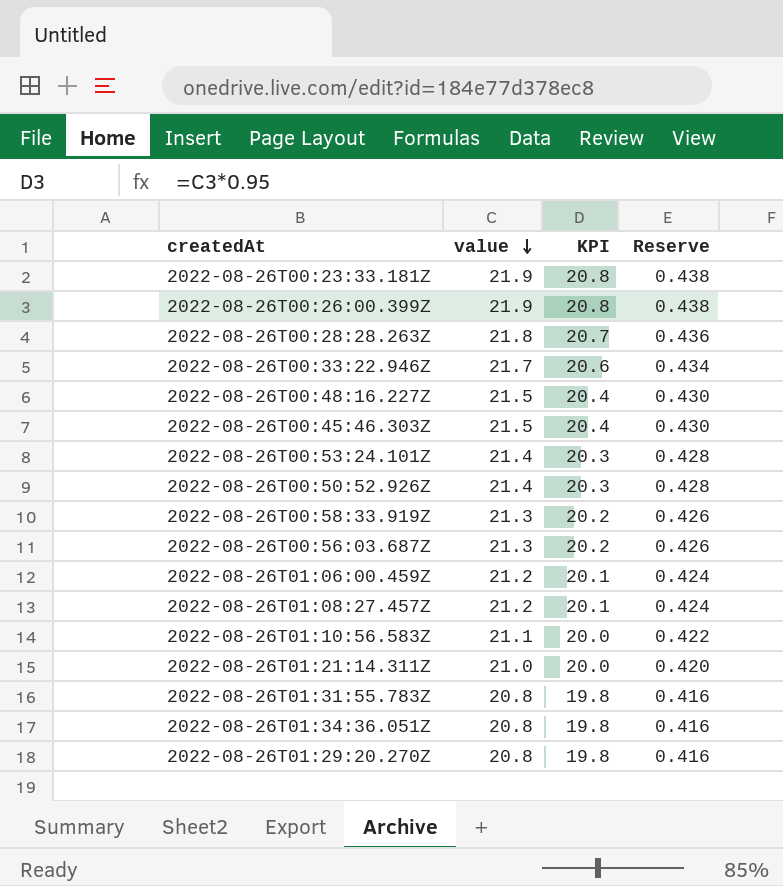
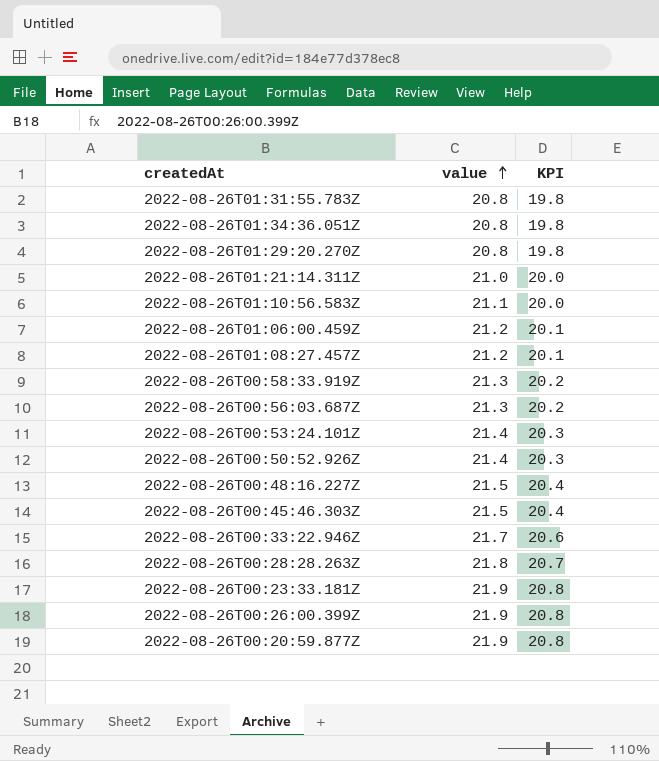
row order: value descending -> value ascending
column Reserve | formula: [value] * 0.02 -> none
row 2022-08-26T00:20:59.877Z: none -> 21.9 | 20.8

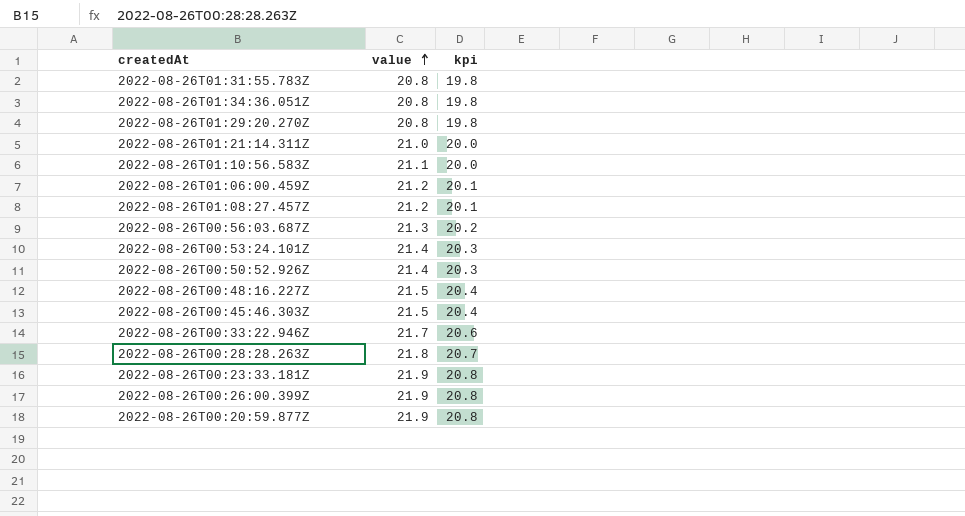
column name: KPI -> kpi
row 2022-08-26T00:58:33.919Z: 21.3 | 20.2 -> none

